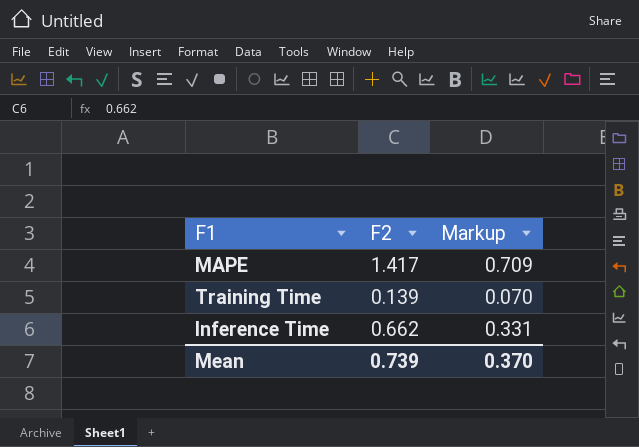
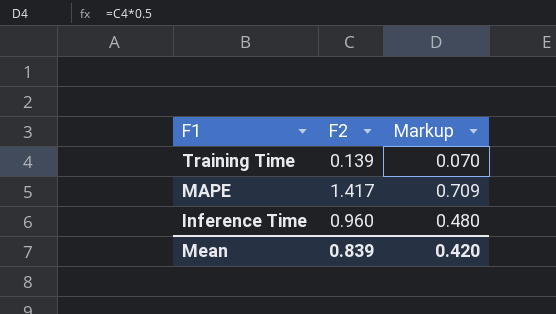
row order: none -> F1 descending
Inference Time | F2: 0.662 -> 0.960
Inference Time | Markup: 0.331 -> 0.480
Mean | F2: 0.739 -> 0.839
Mean | Markup: 0.370 -> 0.420

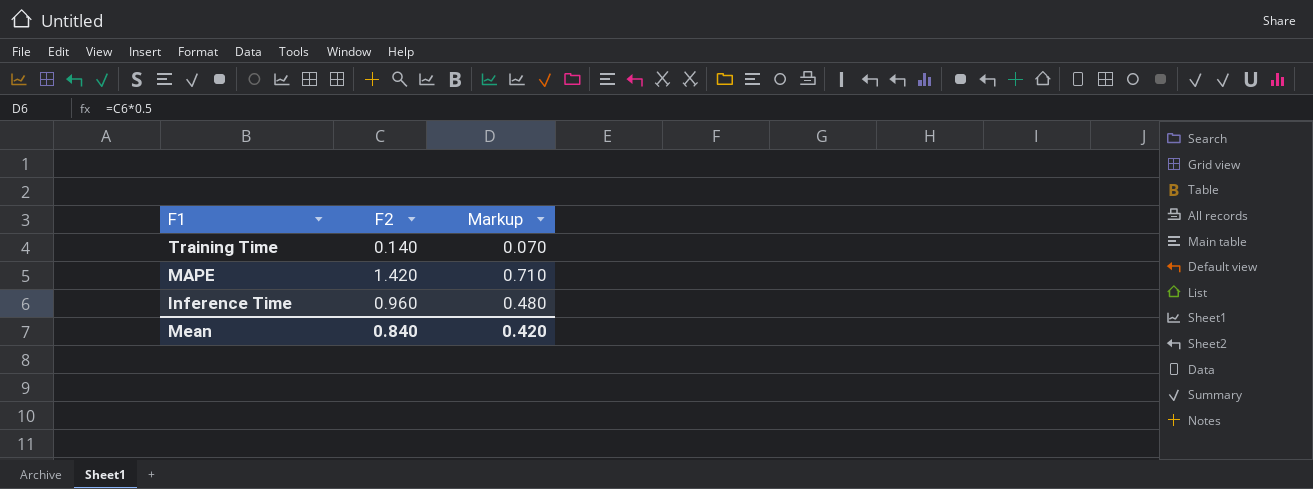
Training Time | F2: 0.139 -> 0.140
MAPE | F2: 1.417 -> 1.420
MAPE | Markup: 0.709 -> 0.710
Mean | F2: 0.839 -> 0.840

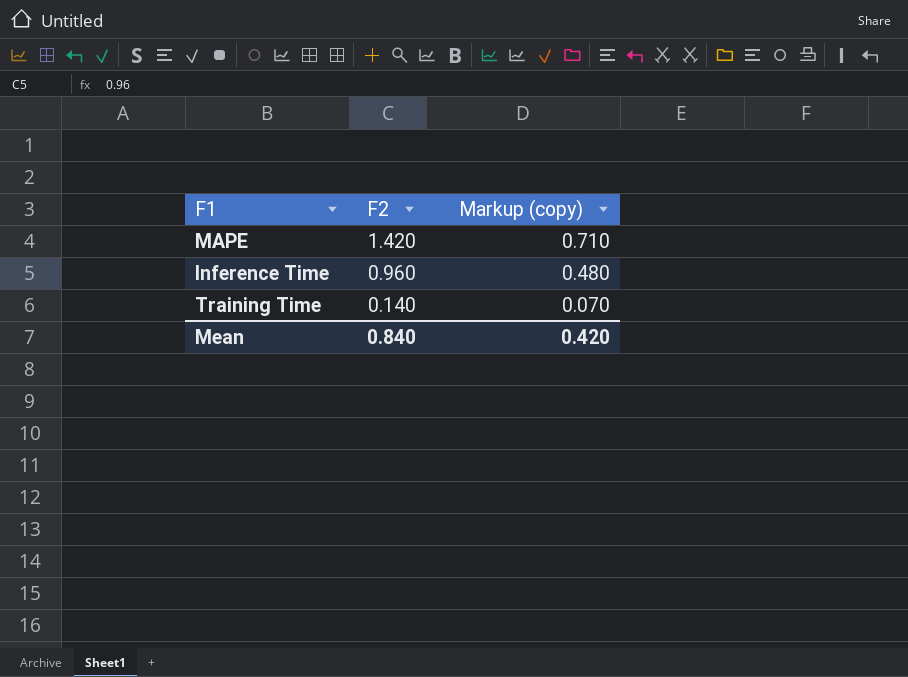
row order: F1 descending -> F2 descending
column name: Markup -> Markup (copy)

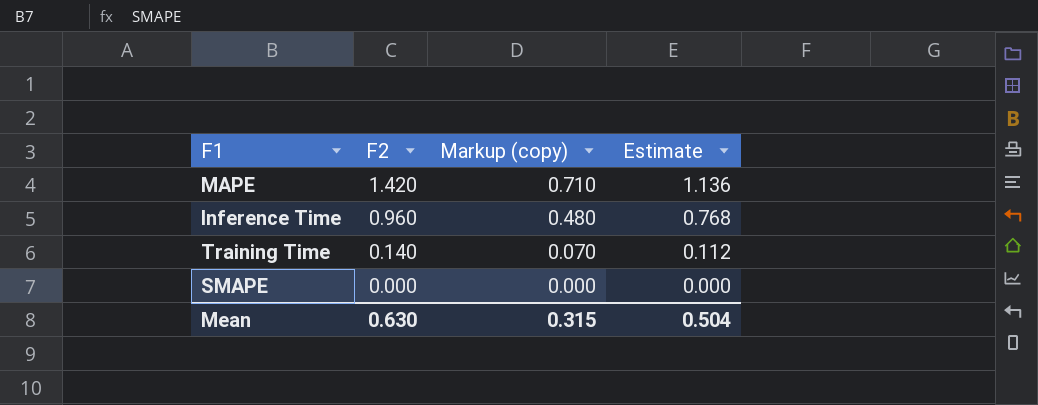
column Estimate | formula: none -> [F2] * 0.8
row SMAPE: none -> 0.000 | 0.000 | 0.000
Mean | F2: 0.840 -> 0.630
Mean | Markup (copy): 0.420 -> 0.315

